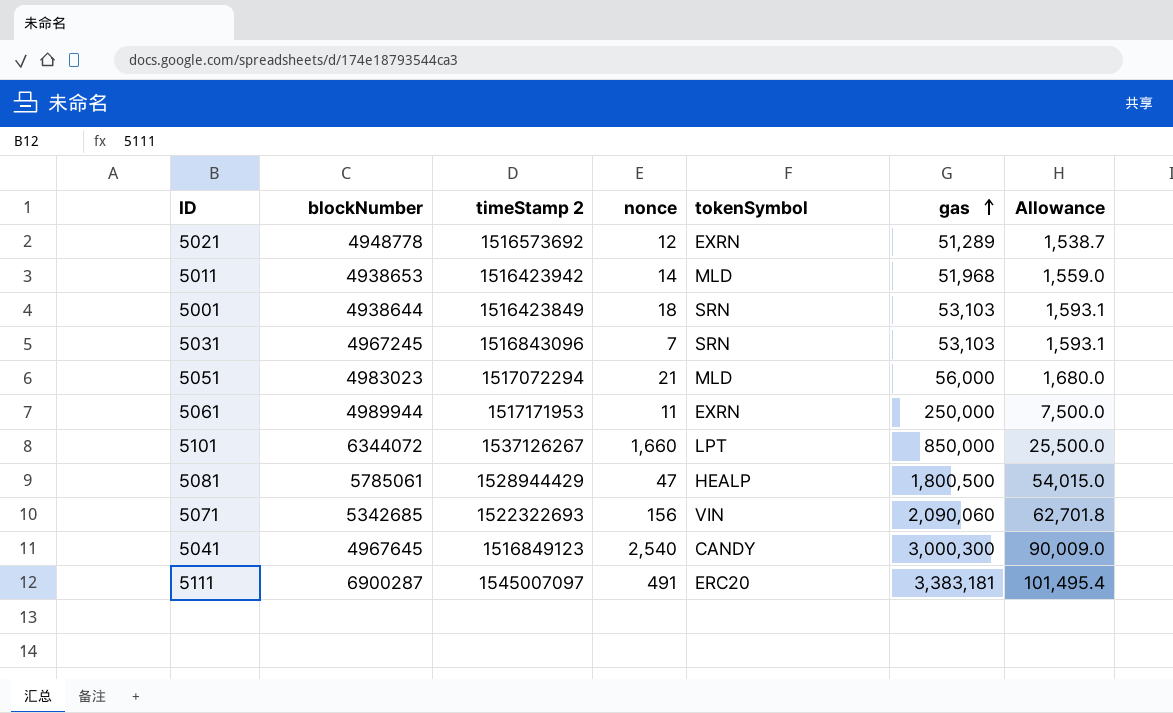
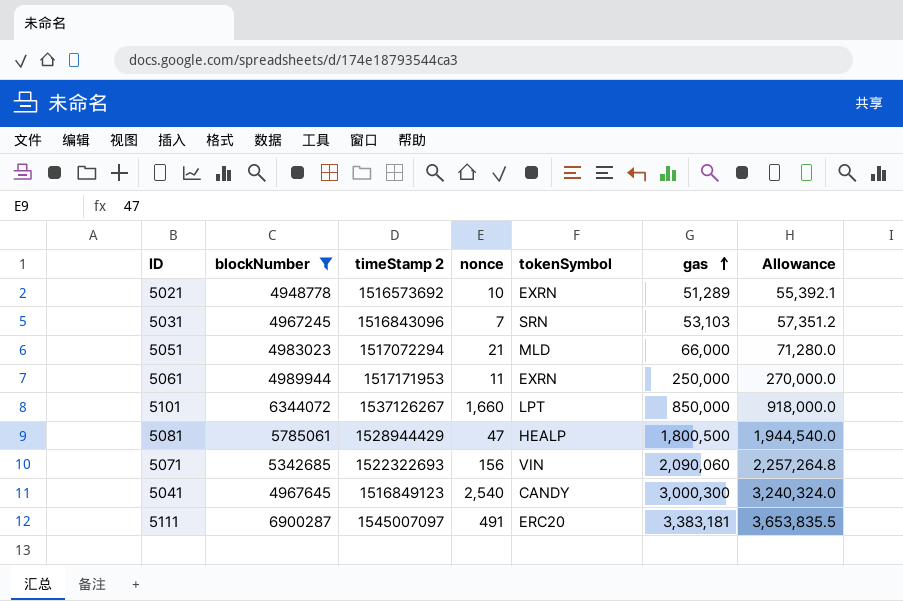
filter: none -> blockNumber >= 4948778
column Allowance | formula: [gas] * 0.03 -> [gas] * 1.08
5021 | nonce: 12 -> 10
5051 | gas: 56,000 -> 66,000

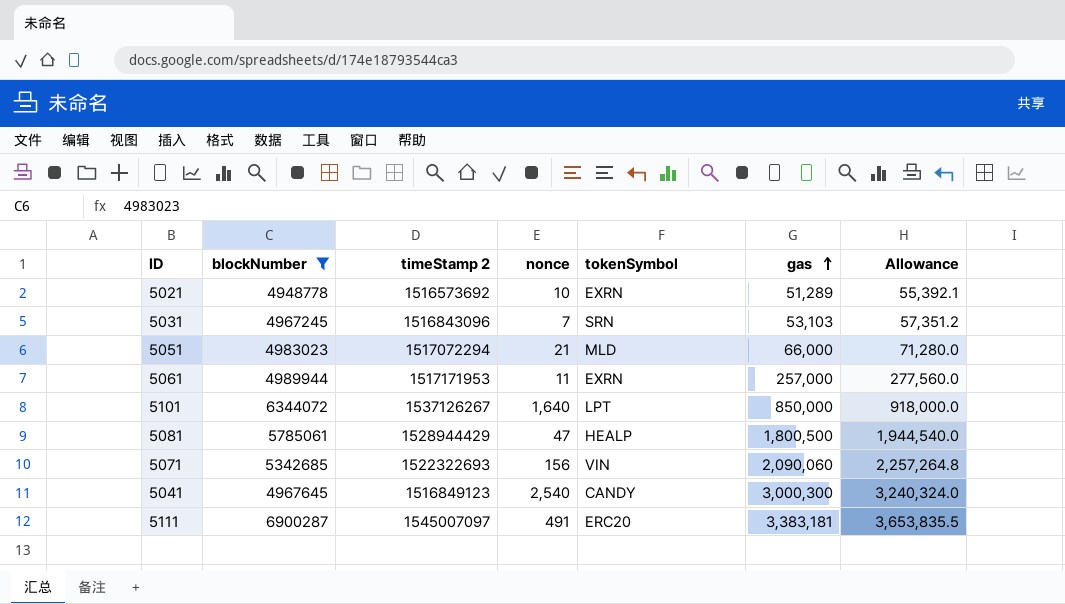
5061 | gas: 250,000 -> 257,000
5061 | Allowance: 270,000.0 -> 277,560.0
5101 | nonce: 1,660 -> 1,640

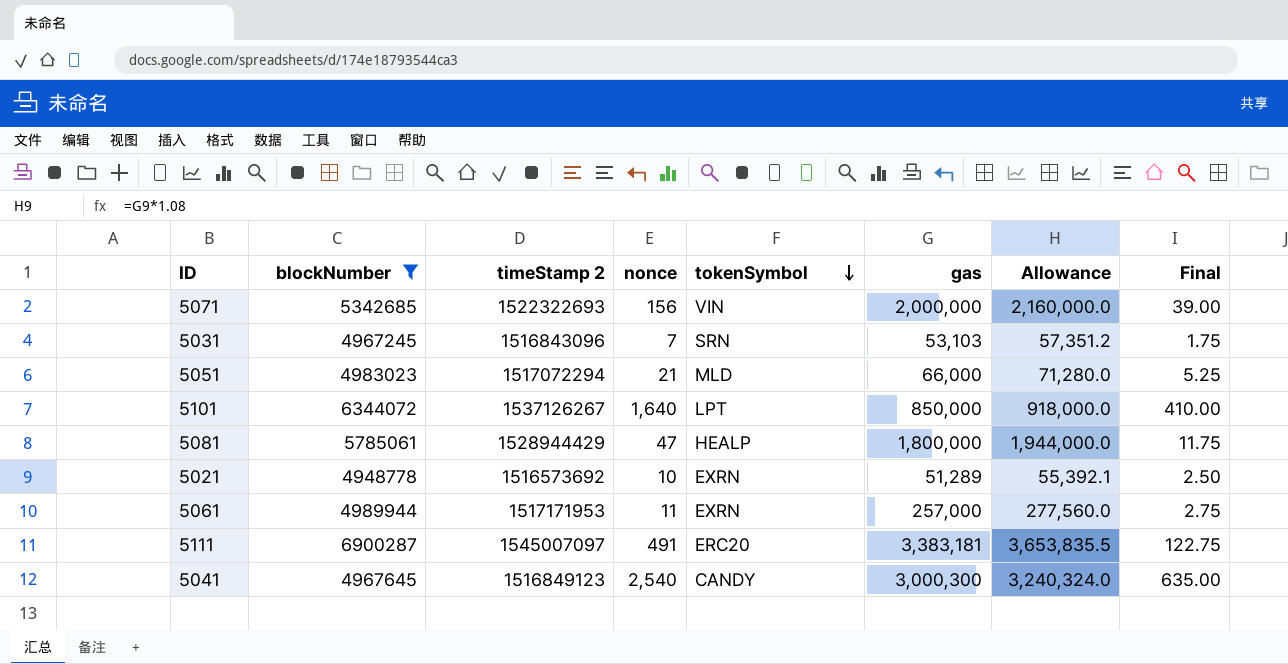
row order: gas ascending -> tokenSymbol descending
column Final | formula: none -> [nonce] * 0.25
5071 | gas: 2,090,060 -> 2,000,000
5071 | Allowance: 2,257,264.8 -> 2,160,000.0
5081 | gas: 1,800,500 -> 1,800,000
5081 | Allowance: 1,944,540.0 -> 1,944,000.0

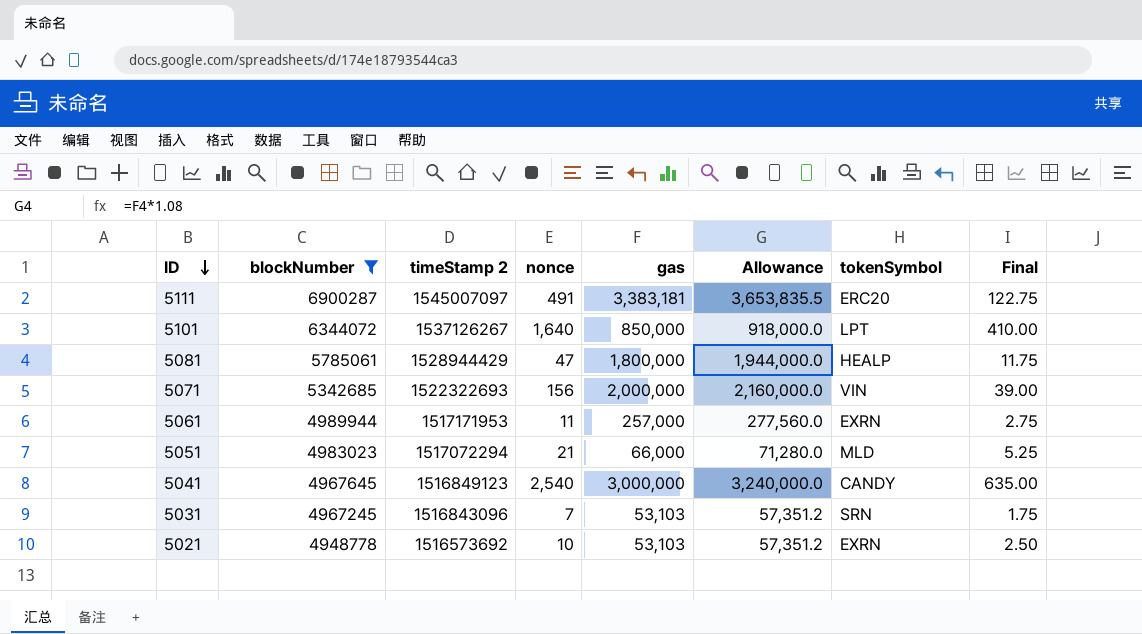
row order: tokenSymbol descending -> ID descending
column tokenSymbol | position: 5 -> 7
5041 | gas: 3,000,300 -> 3,000,000
5041 | Allowance: 3,240,324.0 -> 3,240,000.0
5021 | gas: 51,289 -> 53,103
5021 | Allowance: 55,392.1 -> 57,351.2

